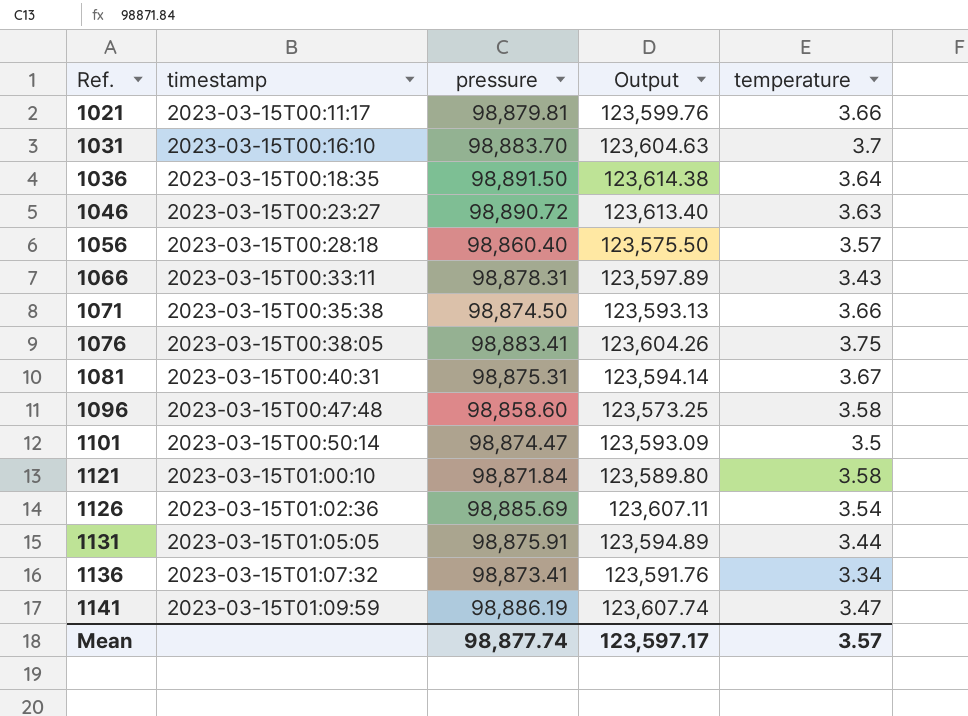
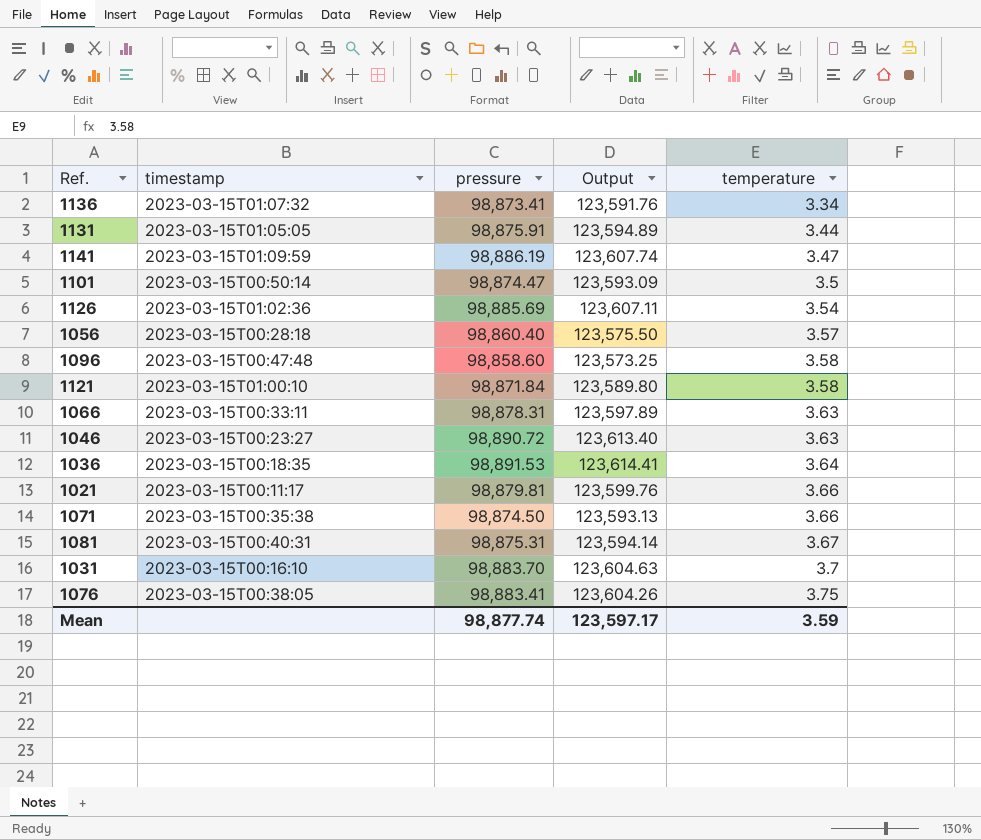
row order: Ref. ascending -> temperature ascending
1066 | temperature: 3.43 -> 3.63
1036 | pressure: 98,891.50 -> 98,891.53
1036 | Output: 123,614.38 -> 123,614.41
Mean | temperature: 3.57 -> 3.59

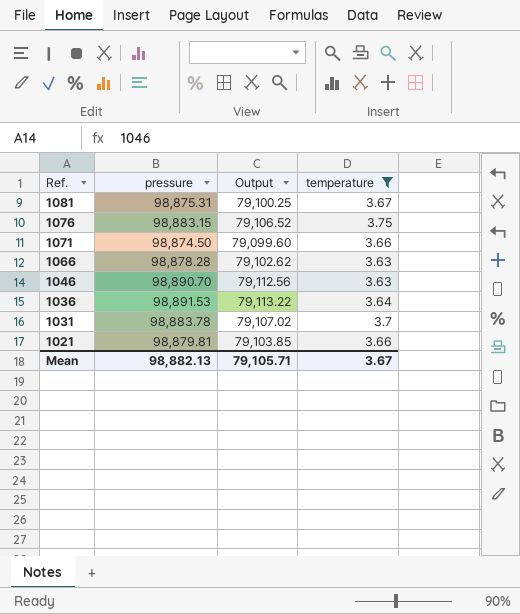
filter: none -> temperature >= 3.63
row order: temperature ascending -> Ref. descending
column timestamp | position: 2 -> none
column Output | formula: [pressure] * 1.25 -> [pressure] * 0.8
1076 | pressure: 98,883.41 -> 98,883.15
1066 | pressure: 98,878.31 -> 98,878.28
1046 | pressure: 98,890.72 -> 98,890.70
1031 | pressure: 98,883.70 -> 98,883.78
Mean | pressure: 98,877.74 -> 98,882.13
Mean | Output: 123,597.17 -> 79,105.71
Mean | temperature: 3.59 -> 3.67

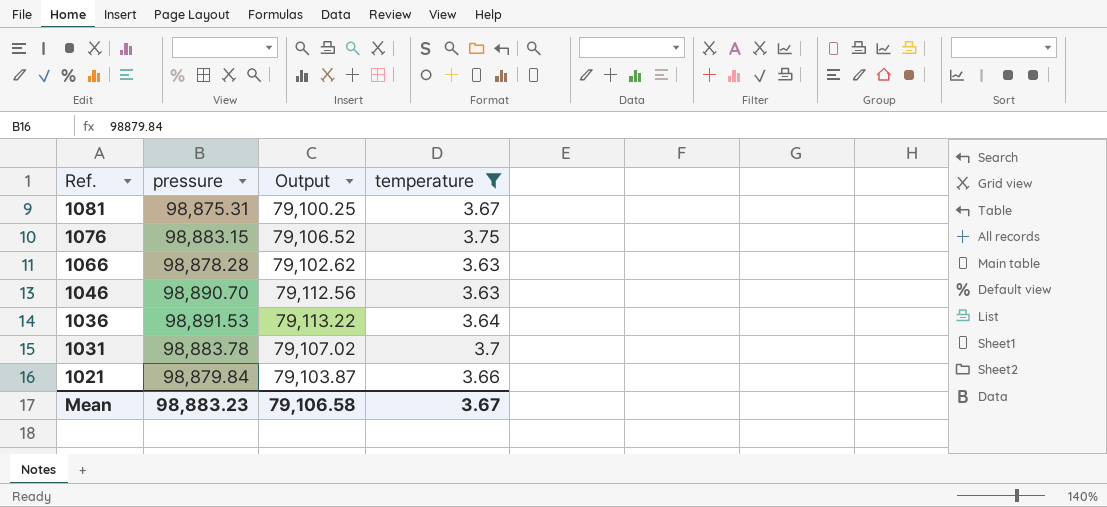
row 1071: 98,874.50 | 79,099.60 | 3.66 -> none
1021 | pressure: 98,879.81 -> 98,879.84
1021 | Output: 79,103.85 -> 79,103.87
Mean | pressure: 98,882.13 -> 98,883.23
Mean | Output: 79,105.71 -> 79,106.58

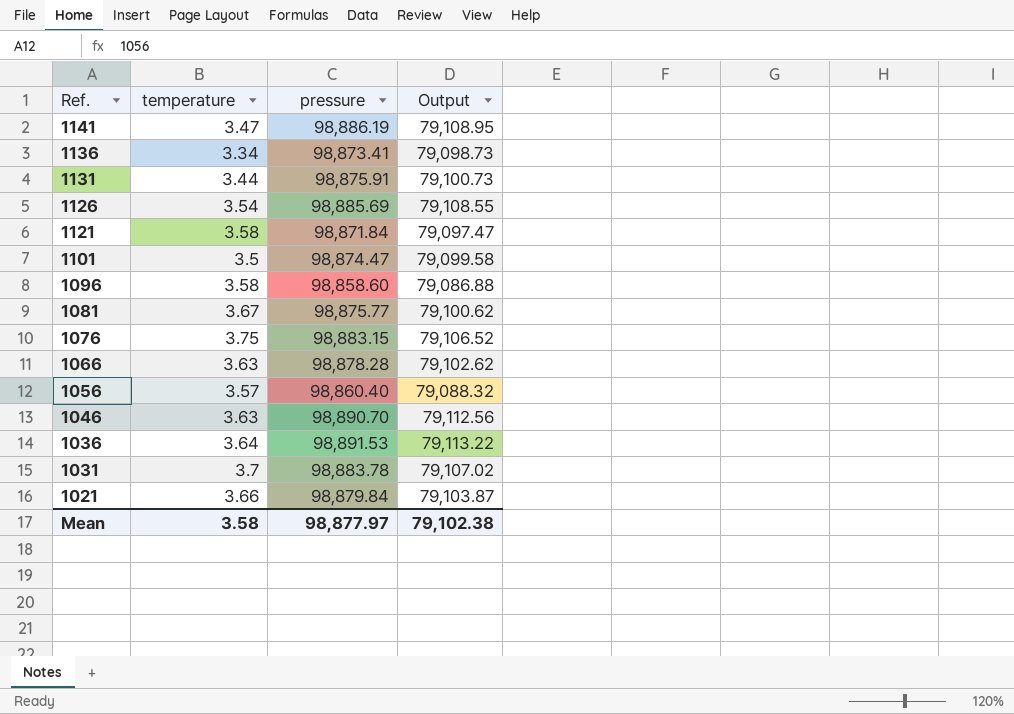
filter: temperature >= 3.63 -> none
column temperature | position: 4 -> 2
1081 | pressure: 98,875.31 -> 98,875.77
1081 | Output: 79,100.25 -> 79,100.62
Mean | temperature: 3.67 -> 3.58
Mean | pressure: 98,883.23 -> 98,877.97
Mean | Output: 79,106.58 -> 79,102.38

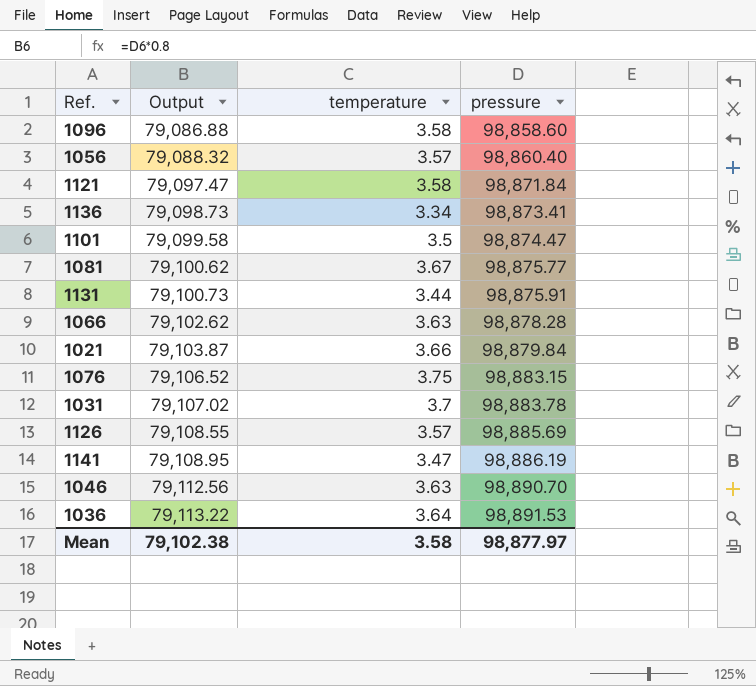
row order: Ref. descending -> Output ascending
column Output | position: 4 -> 2
1126 | temperature: 3.54 -> 3.57

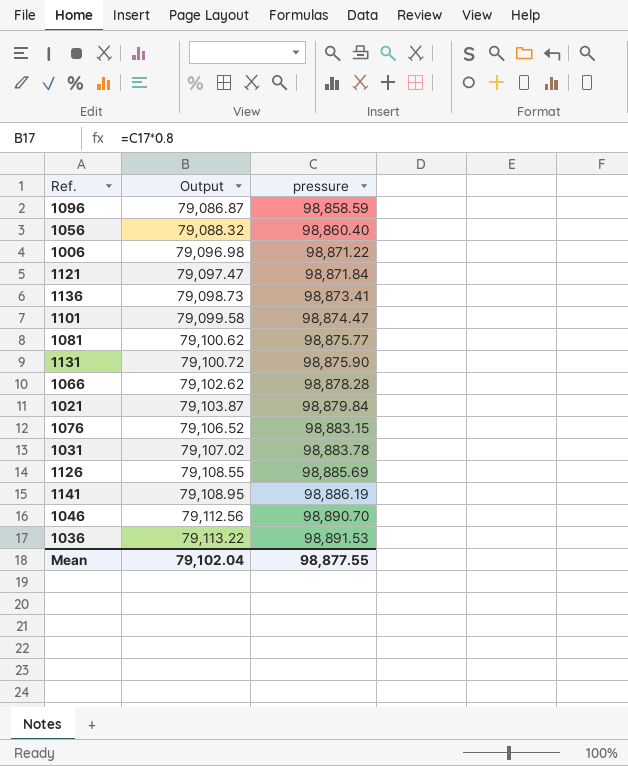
column temperature | position: 3 -> none
1096 | Output: 79,086.88 -> 79,086.87
1096 | pressure: 98,858.60 -> 98,858.59
row 1006: none -> 79,096.98 | 98,871.22
1131 | Output: 79,100.73 -> 79,100.72
1131 | pressure: 98,875.91 -> 98,875.90
Mean | Output: 79,102.38 -> 79,102.04
Mean | pressure: 98,877.97 -> 98,877.55

